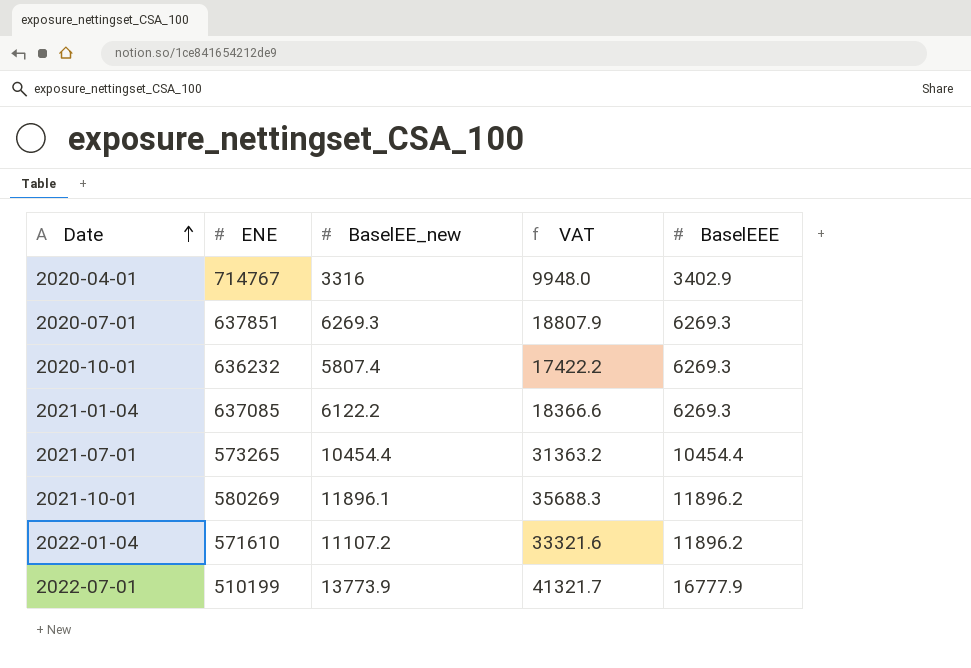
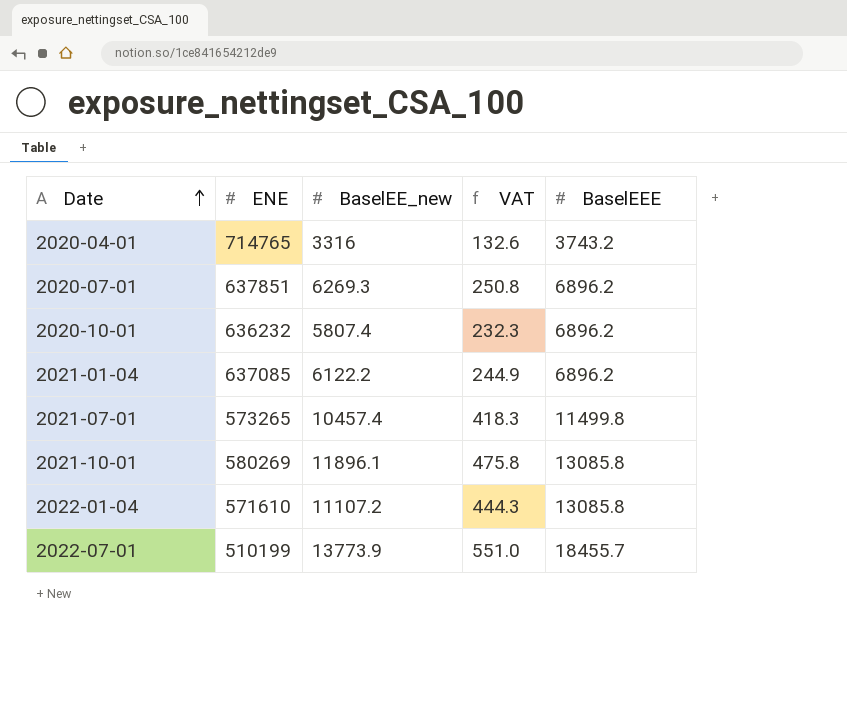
column VAT | formula: [BaselEE_new] * 3 -> [BaselEE_new] * 0.04
2020-04-01 | ENE: 714767 -> 714765
2020-04-01 | BaselEEE: 3402.9 -> 3743.2
2020-07-01 | BaselEEE: 6269.3 -> 6896.2
2020-10-01 | BaselEEE: 6269.3 -> 6896.2
2021-01-04 | BaselEEE: 6269.3 -> 6896.2
2021-07-01 | BaselEE_new: 10454.4 -> 10457.4
2021-07-01 | BaselEEE: 10454.4 -> 11499.8
2021-10-01 | BaselEEE: 11896.2 -> 13085.8
2022-01-04 | BaselEEE: 11896.2 -> 13085.8
2022-07-01 | BaselEEE: 16777.9 -> 18455.7

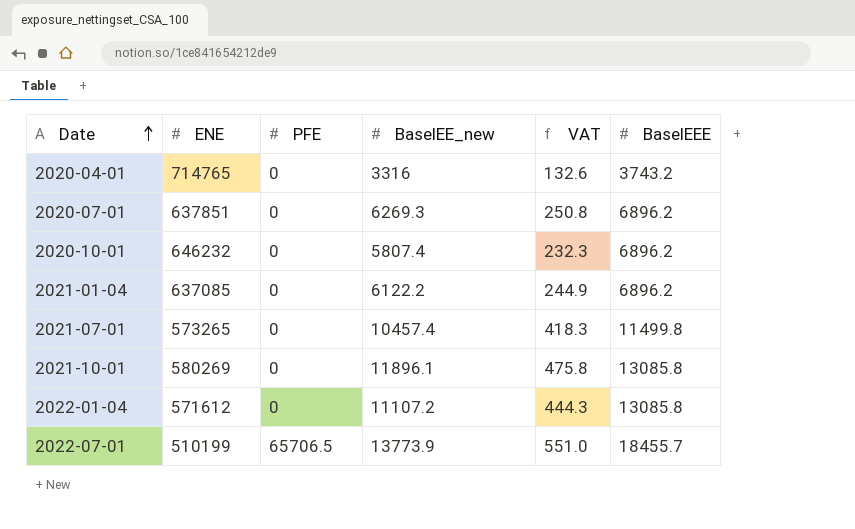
column PFE | position: none -> 3
2020-10-01 | ENE: 636232 -> 646232
2022-01-04 | ENE: 571610 -> 571612

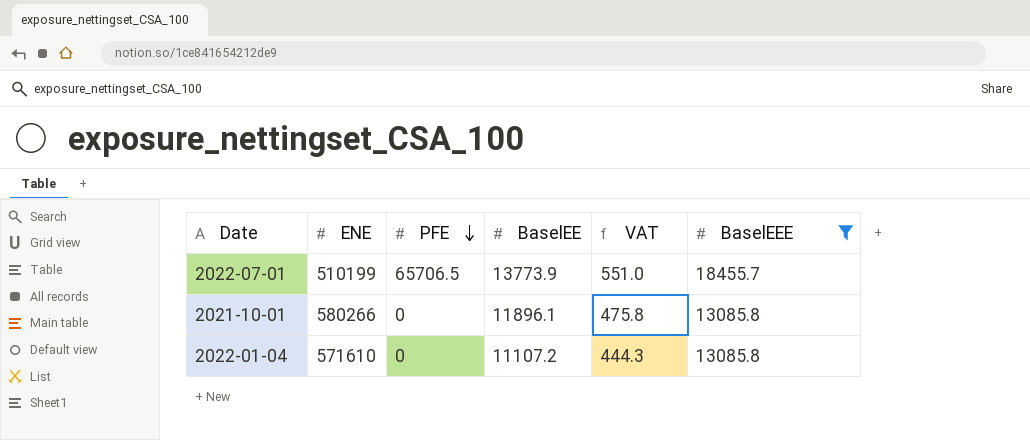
filter: none -> BaselEEE >= 13085.8
row order: Date ascending -> PFE descending
column name: BaselEE_new -> BaselEE
2021-10-01 | ENE: 580269 -> 580266
2022-01-04 | ENE: 571612 -> 571610

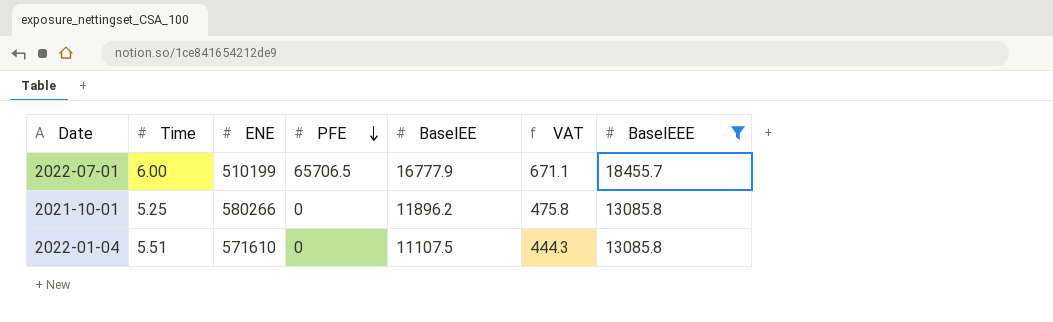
column Time | position: none -> 2
2022-07-01 | BaselEE: 13773.9 -> 16777.9
2022-07-01 | VAT: 551.0 -> 671.1
2021-10-01 | BaselEE: 11896.1 -> 11896.2
2022-01-04 | BaselEE: 11107.2 -> 11107.5

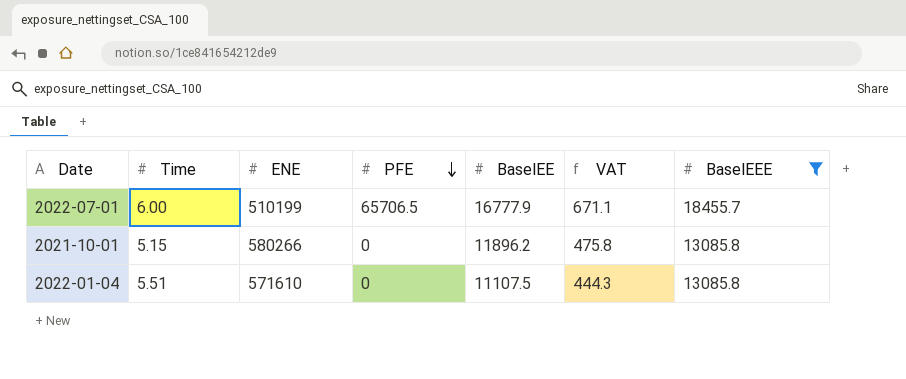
2021-10-01 | Time: 5.25 -> 5.15

